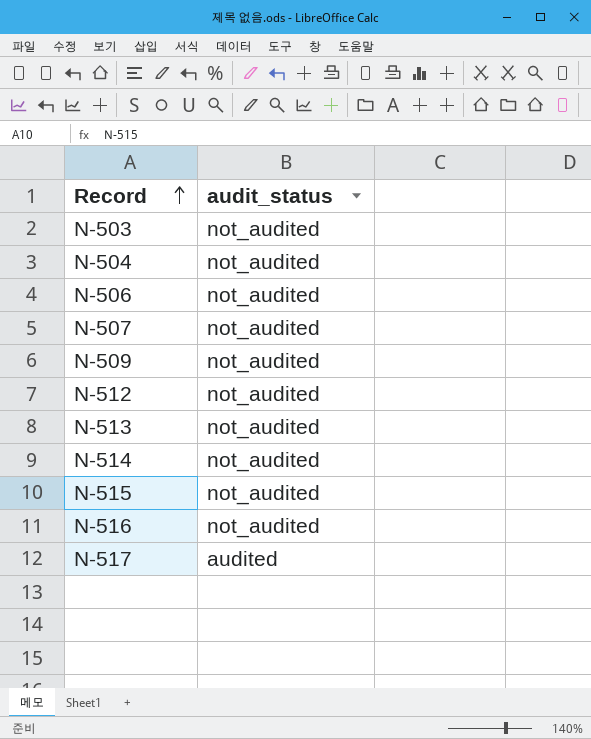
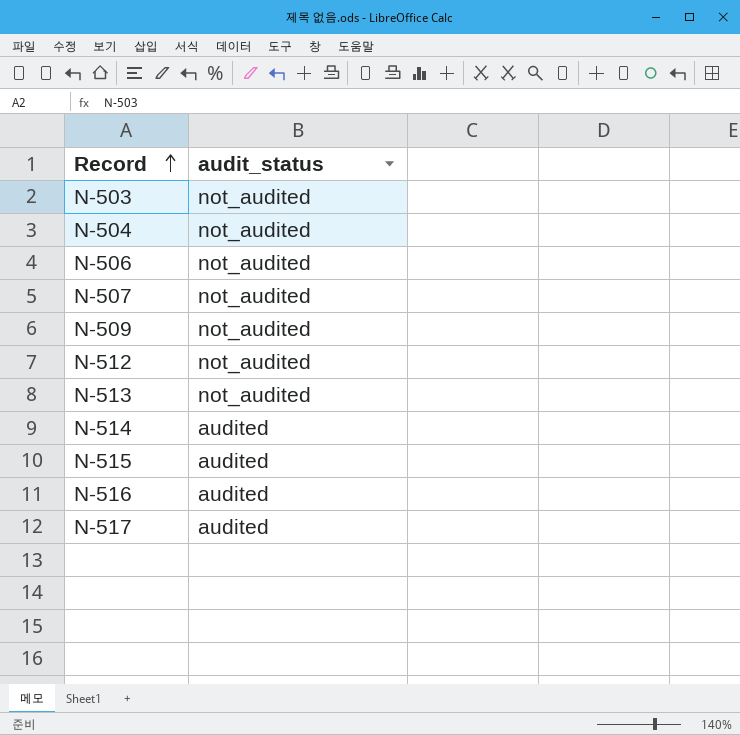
N-514 | audit_status: not_audited -> audited
N-515 | audit_status: not_audited -> audited
N-516 | audit_status: not_audited -> audited

